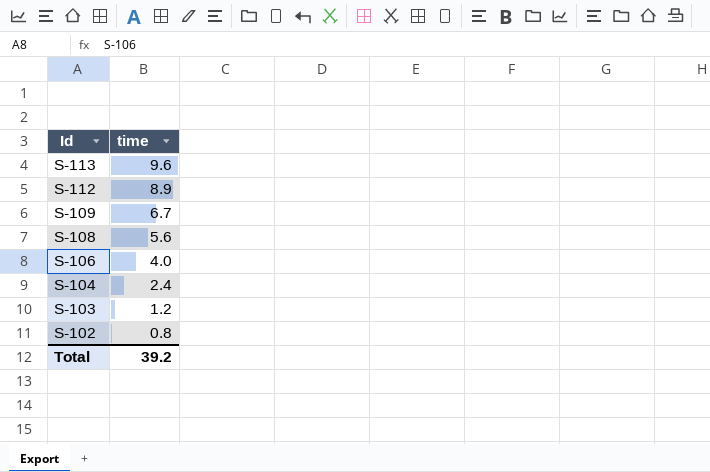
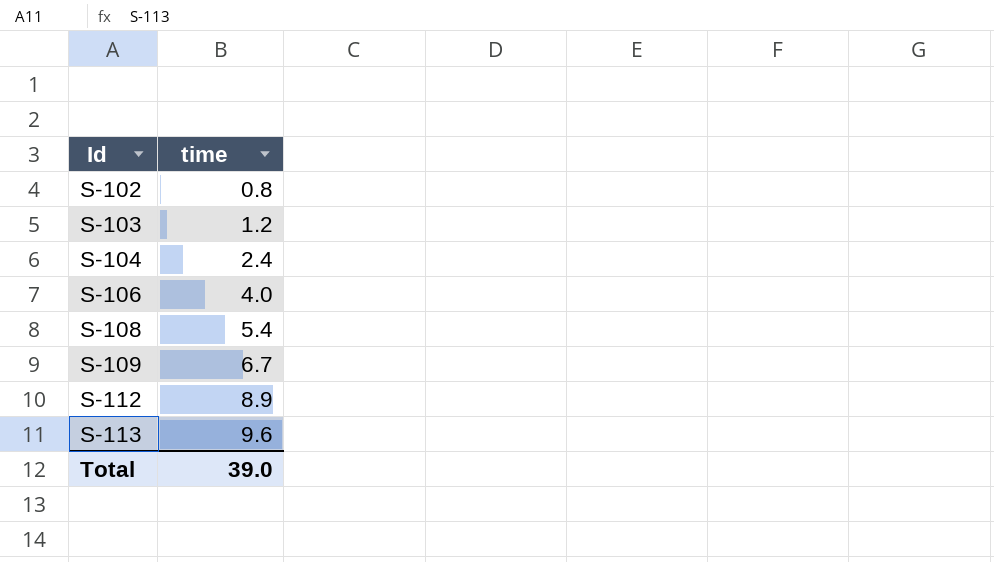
row order: Id descending -> Id ascending
S-108 | time: 5.6 -> 5.4
Total | time: 39.2 -> 39.0

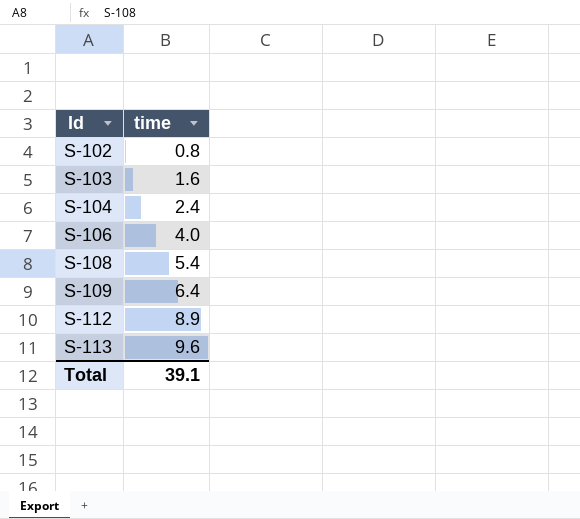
S-103 | time: 1.2 -> 1.6
S-109 | time: 6.7 -> 6.4
Total | time: 39.0 -> 39.1

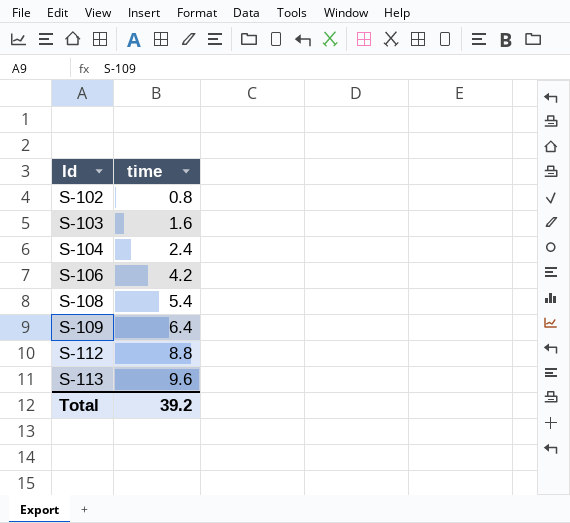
S-106 | time: 4.0 -> 4.2
S-112 | time: 8.9 -> 8.8
Total | time: 39.1 -> 39.2

